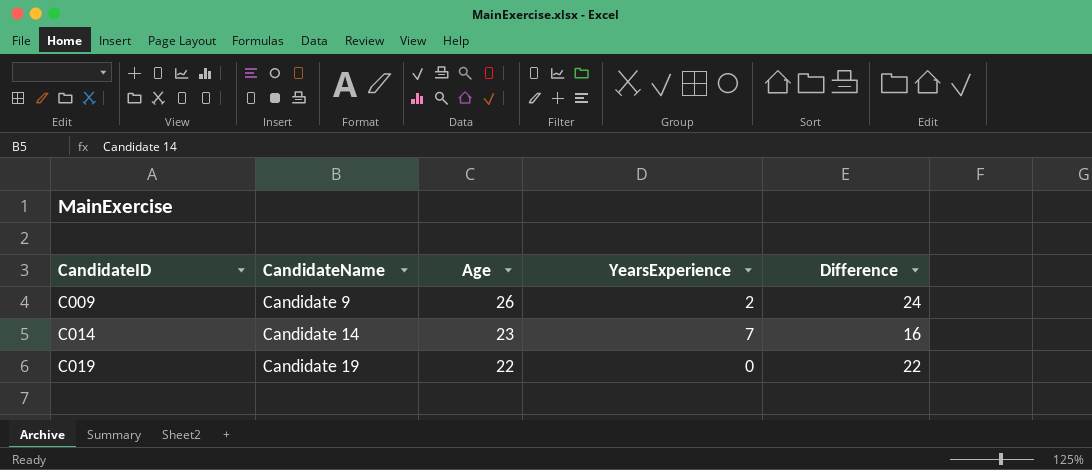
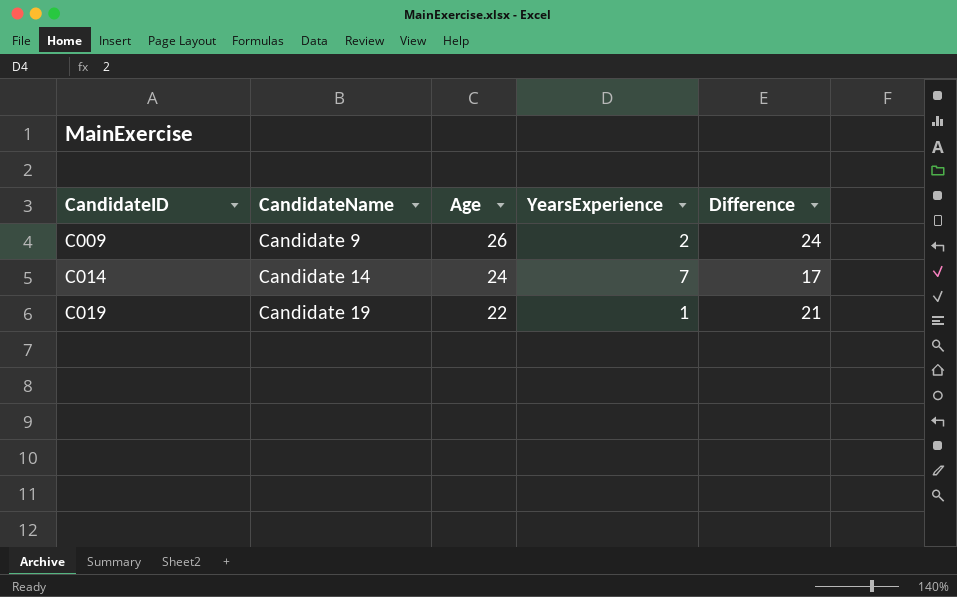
C014 | Age: 23 -> 24
C014 | Difference: 16 -> 17
C019 | YearsExperience: 0 -> 1
C019 | Difference: 22 -> 21

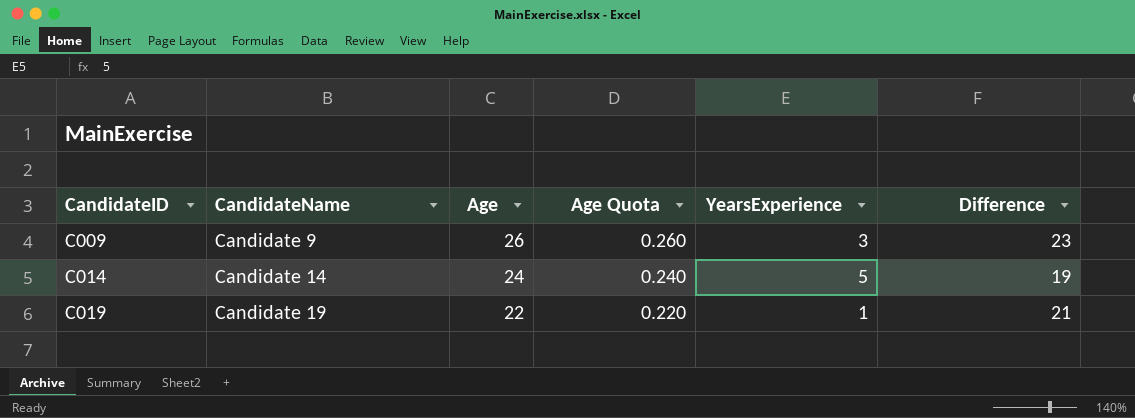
column Age Quota | formula: none -> [Age] * 0.01
C009 | YearsExperience: 2 -> 3
C009 | Difference: 24 -> 23
C014 | YearsExperience: 7 -> 5
C014 | Difference: 17 -> 19

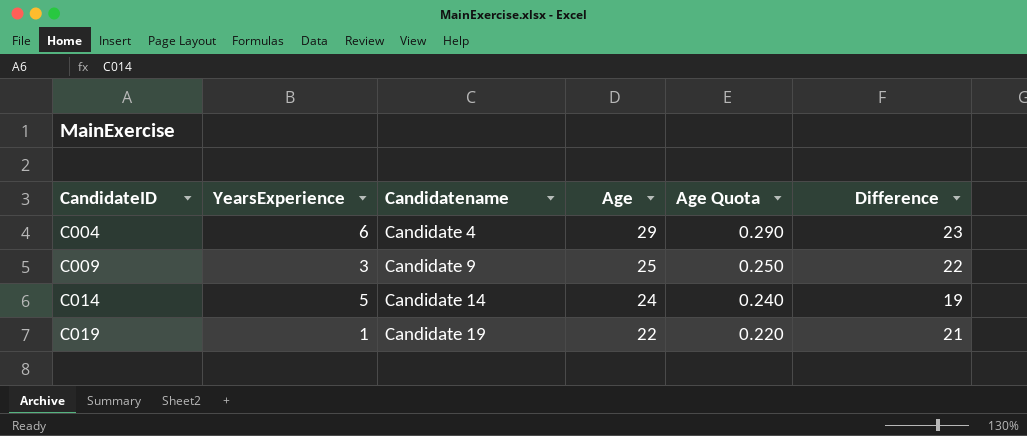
column YearsExperience | position: 5 -> 2
column name: CandidateName -> Candidatename
row C004: none -> 6 | Candidate 4 | 29 | 0.290 | 23
C009 | Age: 26 -> 25
C009 | Age Quota: 0.260 -> 0.250
C009 | Difference: 23 -> 22

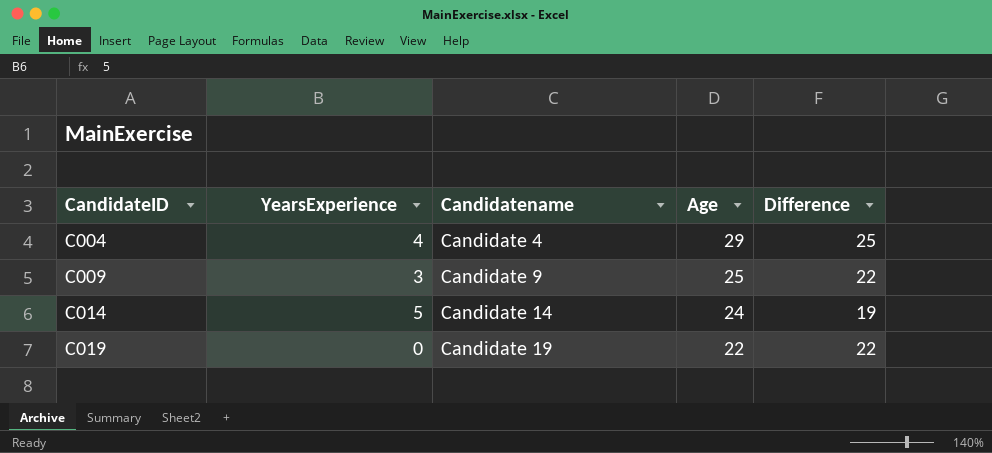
column Age Quota | formula: [Age] * 0.01 -> none
C004 | YearsExperience: 6 -> 4
C004 | Difference: 23 -> 25
C019 | YearsExperience: 1 -> 0
C019 | Difference: 21 -> 22

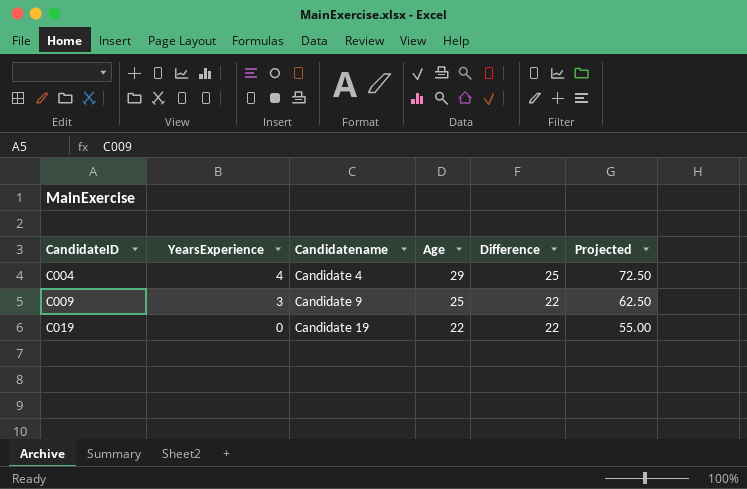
column Projected | formula: none -> [Age] * 2.5
row C014: 5 | Candidate 14 | 24 | 19 -> none

